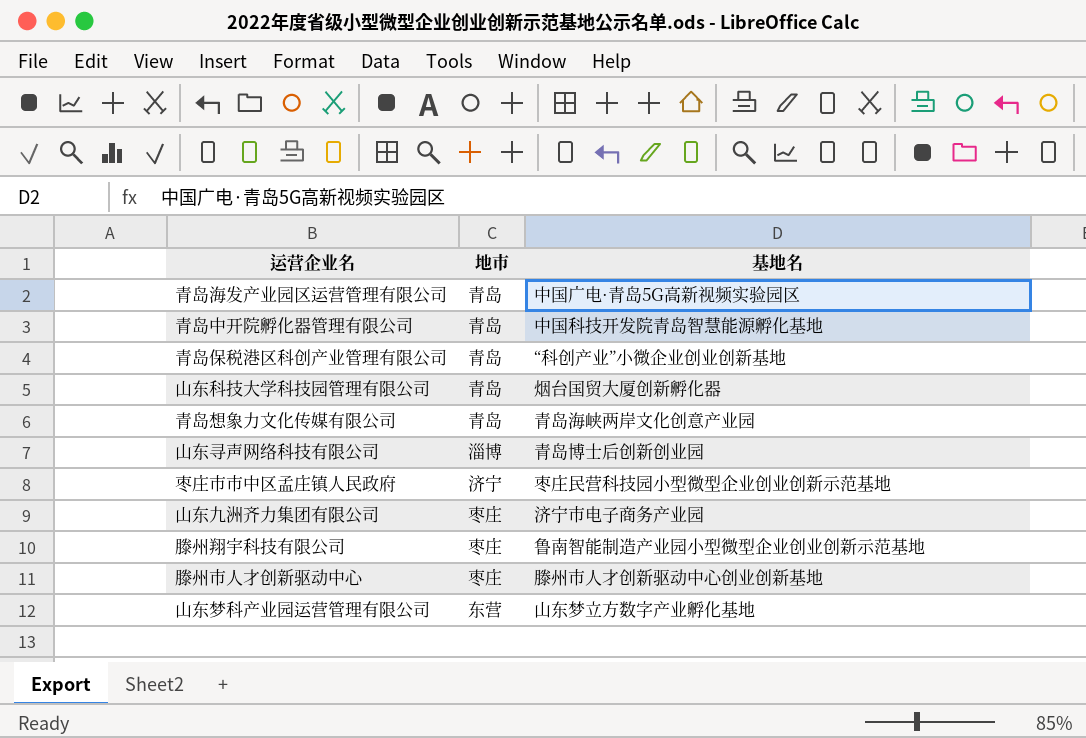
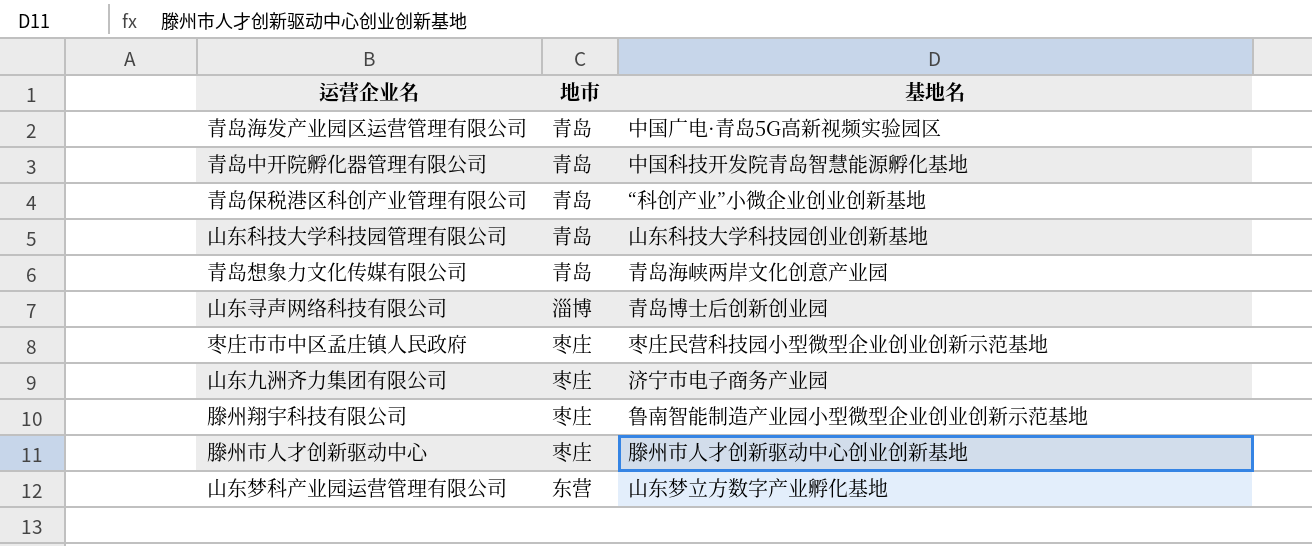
山东科技大学科技园管理有限公司 | 基地名: 烟台国贸大厦创新孵化器 -> 山东科技大学科技园创业创新基地
枣庄市市中区孟庄镇人民政府 | 地市: 济宁 -> 枣庄

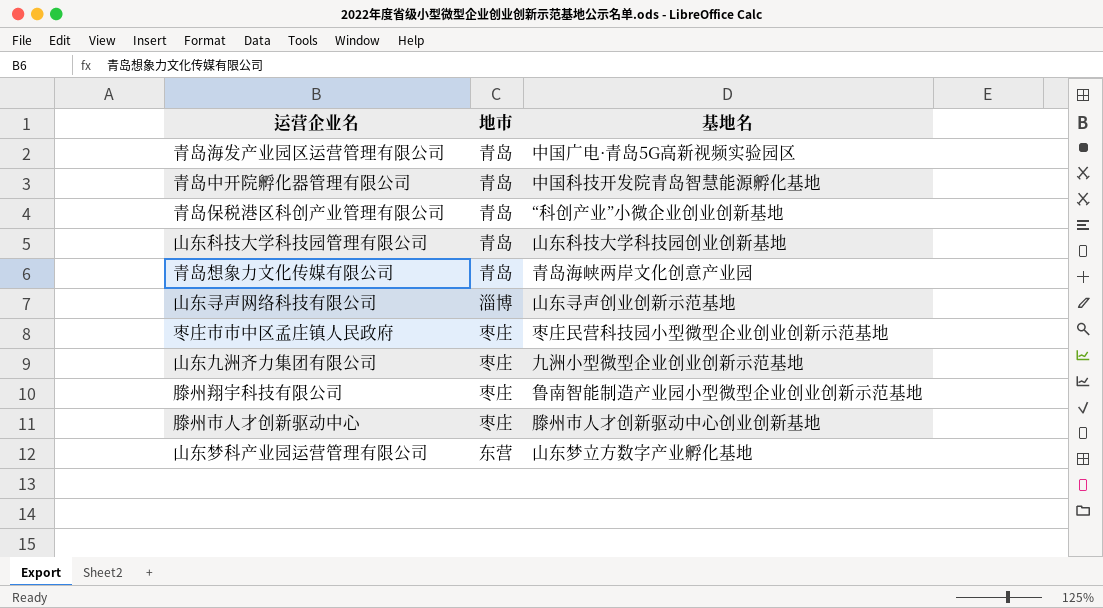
山东寻声网络科技有限公司 | 基地名: 青岛博士后创新创业园 -> 山东寻声创业创新示范基地
山东九洲齐力集团有限公司 | 基地名: 济宁市电子商务产业园 -> 九洲小型微型企业创业创新示范基地

